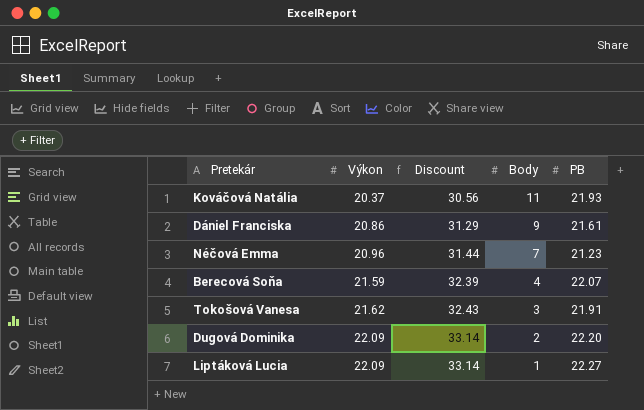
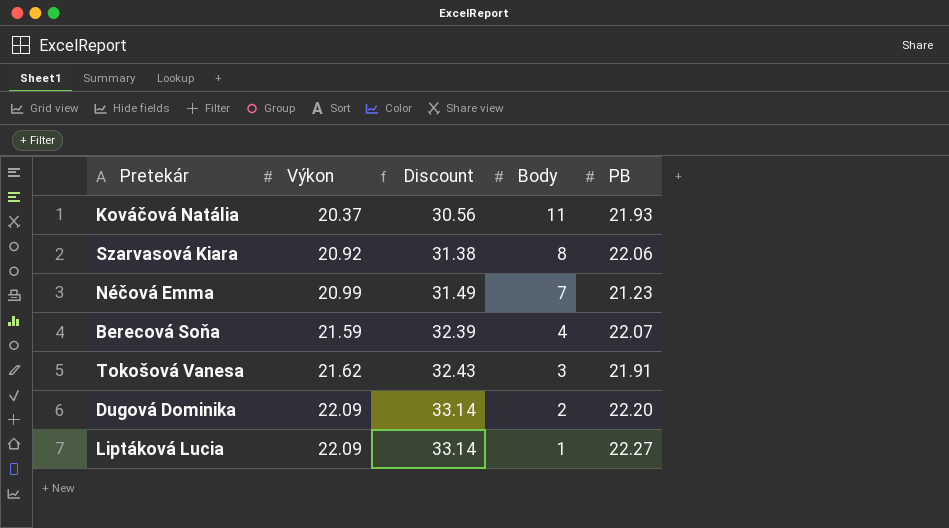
row Dániel Franciska: 20.86 | 31.29 | 9 | 21.61 -> none
row Szarvasová Kiara: none -> 20.92 | 31.38 | 8 | 22.06
Néčová Emma | Výkon: 20.96 -> 20.99
Néčová Emma | Discount: 31.44 -> 31.49

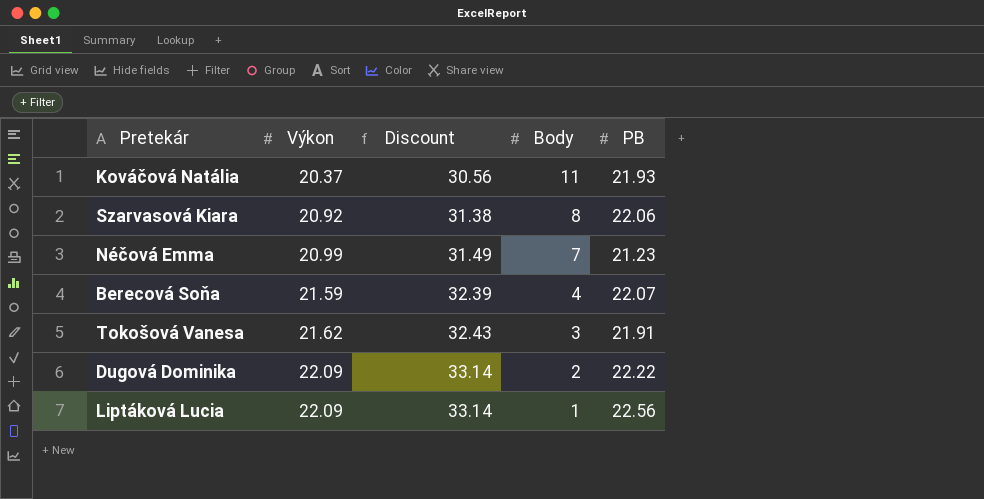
Dugová Dominika | PB: 22.20 -> 22.22
Liptáková Lucia | PB: 22.27 -> 22.56

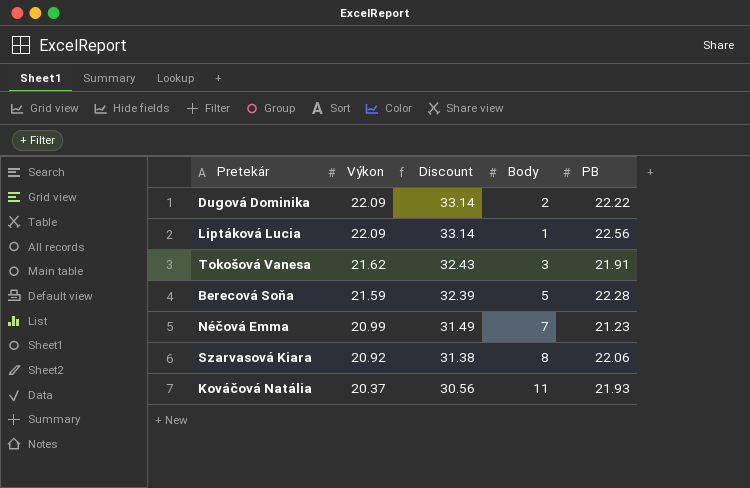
row order: Výkon ascending -> Výkon descending
Berecová Soňa | Body: 4 -> 5
Berecová Soňa | PB: 22.07 -> 22.28

